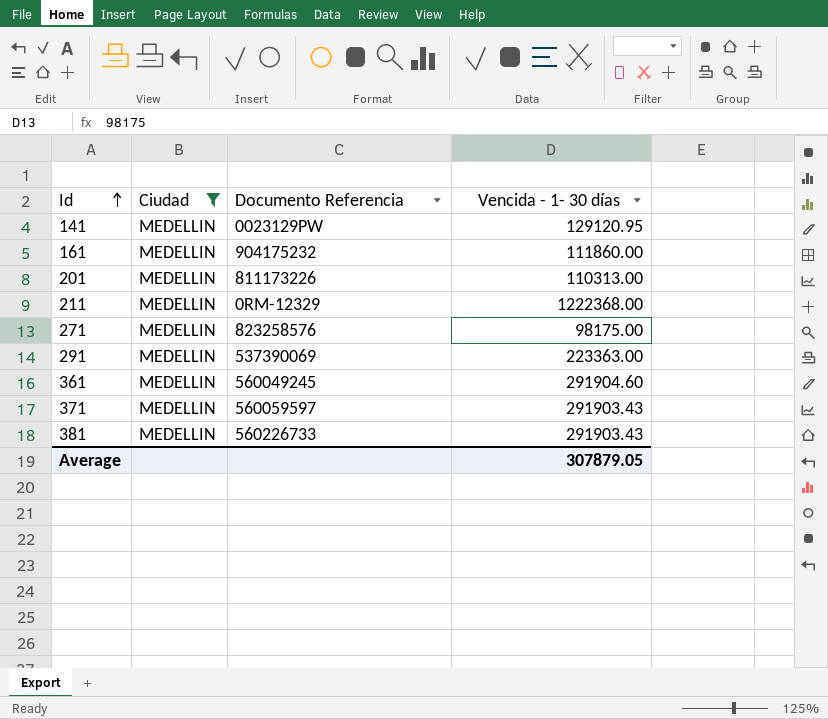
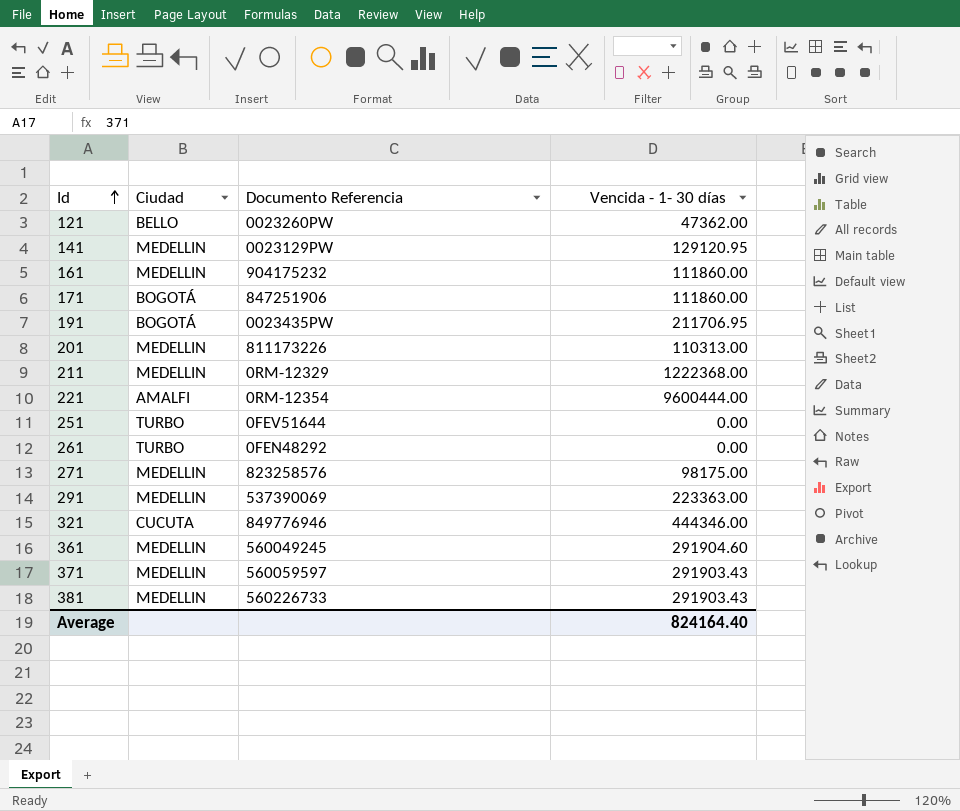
filter: Ciudad = MEDELLIN -> none
Average | Vencida - 1- 30 días: 307879.05 -> 824164.40

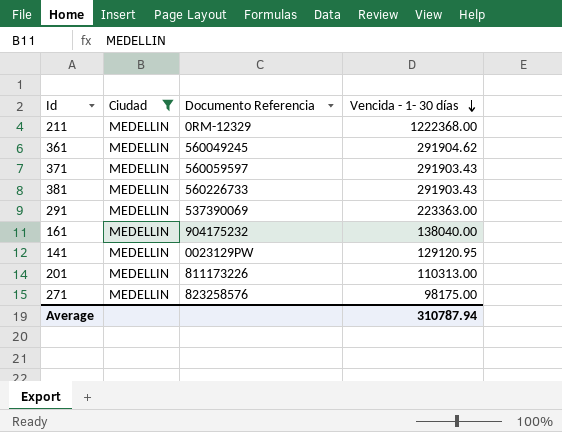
filter: none -> Ciudad = MEDELLIN
row order: Id ascending -> Vencida - 1- 30 días descending
361 | Vencida - 1- 30 días: 291904.60 -> 291904.62
161 | Vencida - 1- 30 días: 111860.00 -> 138040.00
Average | Vencida - 1- 30 días: 824164.40 -> 310787.94

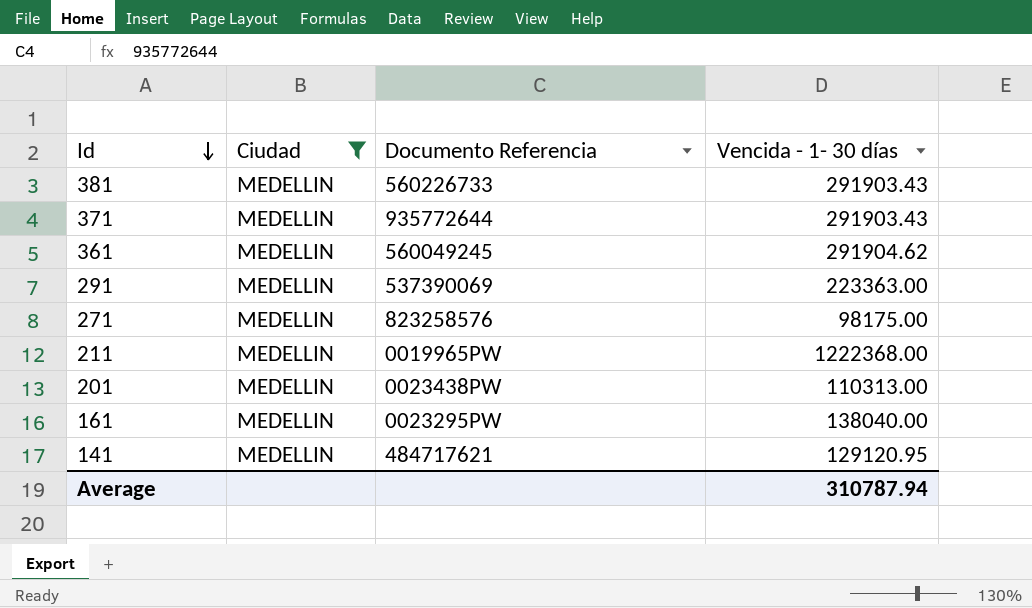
row order: Vencida - 1- 30 días descending -> Id descending
371 | Documento Referencia: 560059597 -> 935772644
211 | Documento Referencia: 0RM-12329 -> 0019965PW
201 | Documento Referencia: 811173226 -> 0023438PW
161 | Documento Referencia: 904175232 -> 0023295PW
141 | Documento Referencia: 0023129PW -> 484717621

